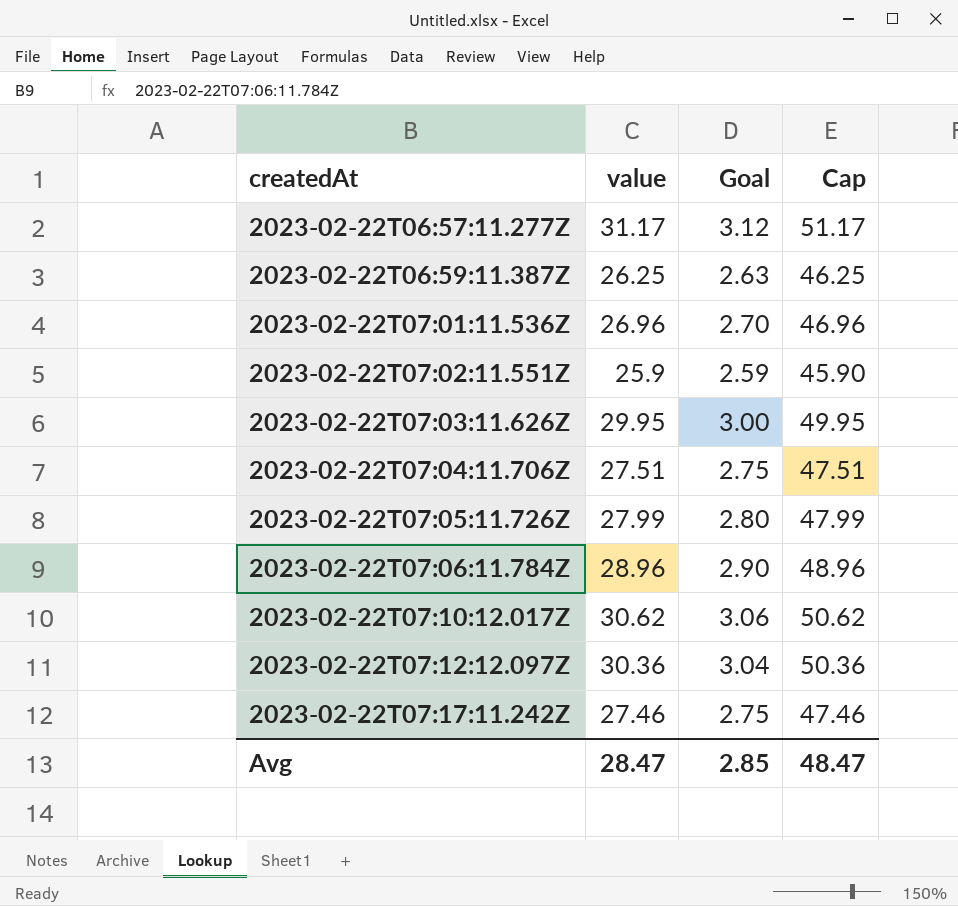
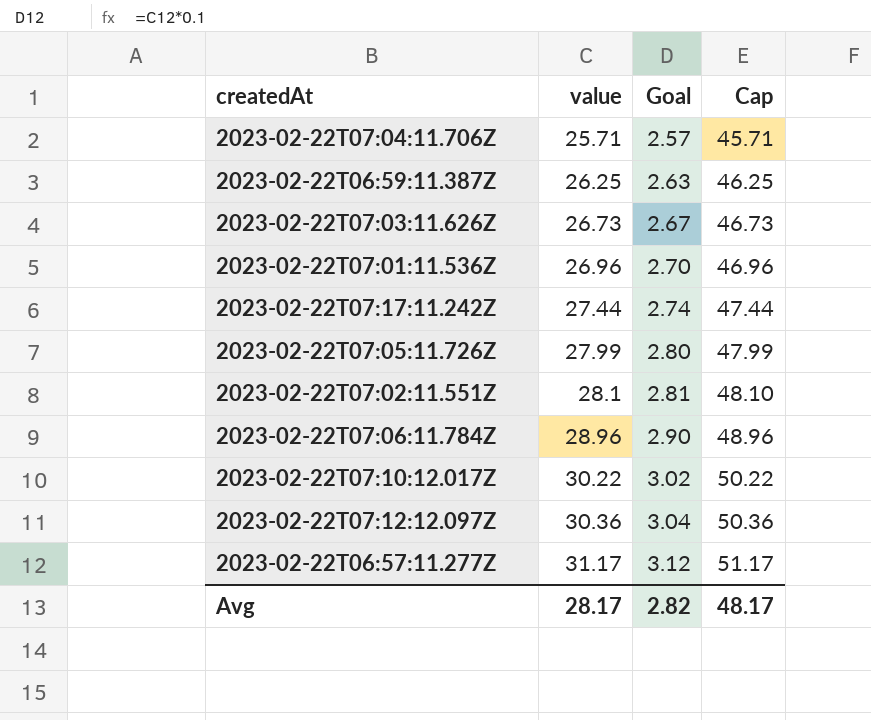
row order: createdAt ascending -> value ascending
2023-02-22T07:04:11.706Z | value: 27.51 -> 25.71
2023-02-22T07:04:11.706Z | Goal: 2.75 -> 2.57
2023-02-22T07:04:11.706Z | Cap: 47.51 -> 45.71
2023-02-22T07:03:11.626Z | value: 29.95 -> 26.73
2023-02-22T07:03:11.626Z | Goal: 3.00 -> 2.67
2023-02-22T07:03:11.626Z | Cap: 49.95 -> 46.73
2023-02-22T07:17:11.242Z | value: 27.46 -> 27.44
2023-02-22T07:17:11.242Z | Goal: 2.75 -> 2.74
2023-02-22T07:17:11.242Z | Cap: 47.46 -> 47.44
2023-02-22T07:02:11.551Z | value: 25.9 -> 28.1
2023-02-22T07:02:11.551Z | Goal: 2.59 -> 2.81
2023-02-22T07:02:11.551Z | Cap: 45.90 -> 48.10
2023-02-22T07:10:12.017Z | value: 30.62 -> 30.22
2023-02-22T07:10:12.017Z | Goal: 3.06 -> 3.02
2023-02-22T07:10:12.017Z | Cap: 50.62 -> 50.22
Avg | value: 28.47 -> 28.17
Avg | Goal: 2.85 -> 2.82
Avg | Cap: 48.47 -> 48.17

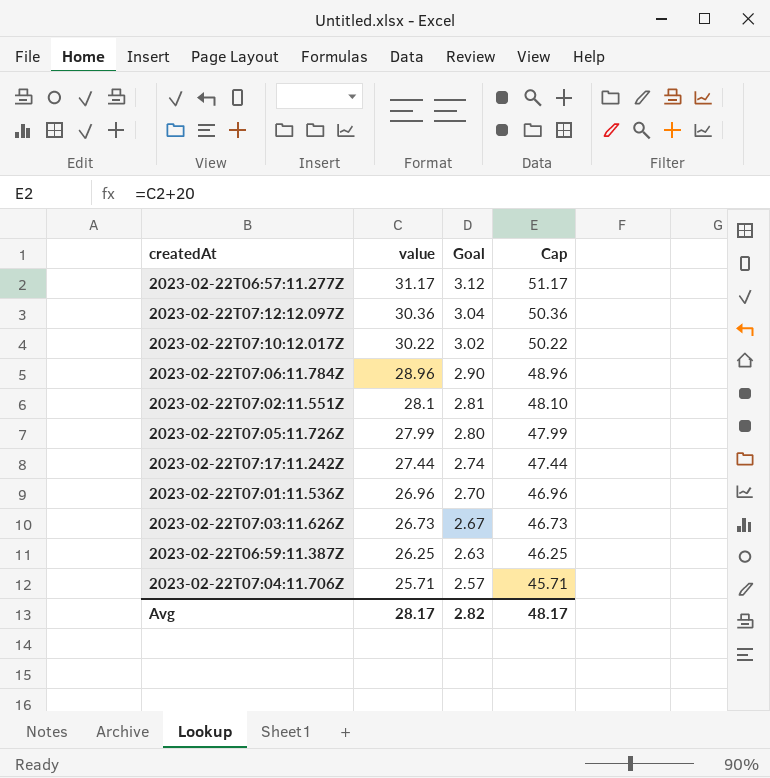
row order: value ascending -> value descending

